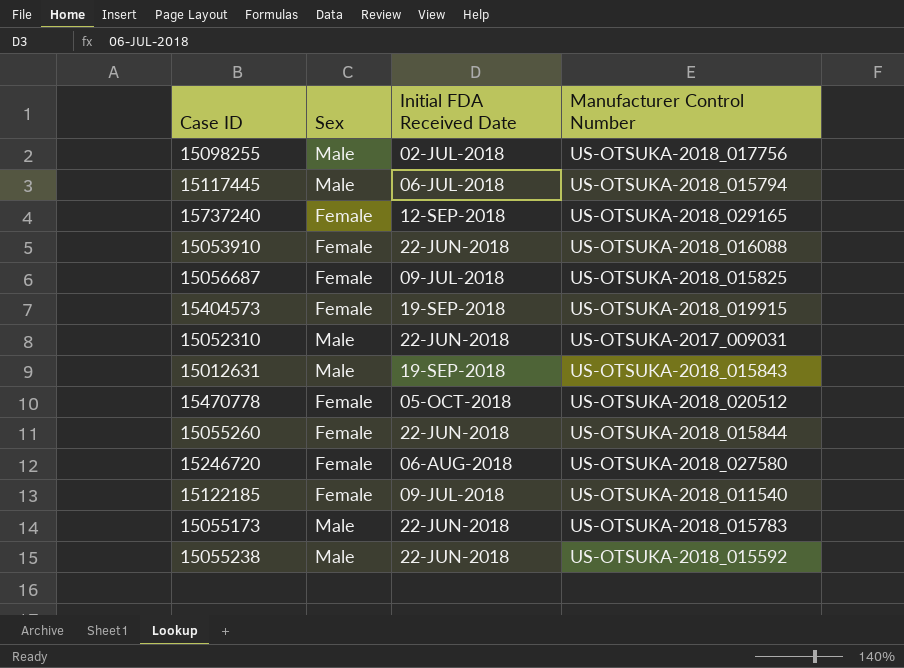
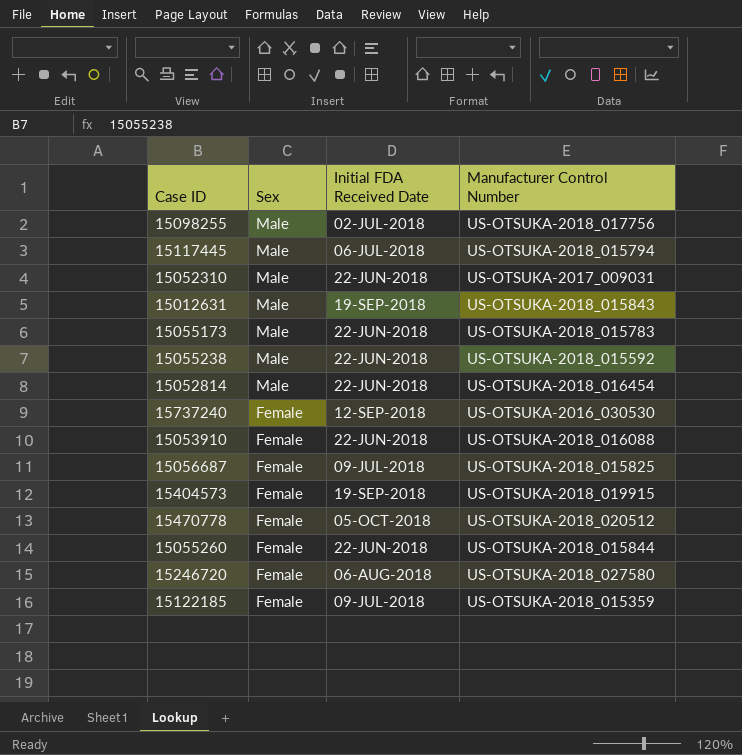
row order: none -> Sex descending
row 15052814: none -> Male | 22-JUN-2018 | US-OTSUKA-2018_016454
15737240 | Manufacturer Control Number: US-OTSUKA-2018_029165 -> US-OTSUKA-2016_030530
15122185 | Manufacturer Control Number: US-OTSUKA-2018_011540 -> US-OTSUKA-2018_015359

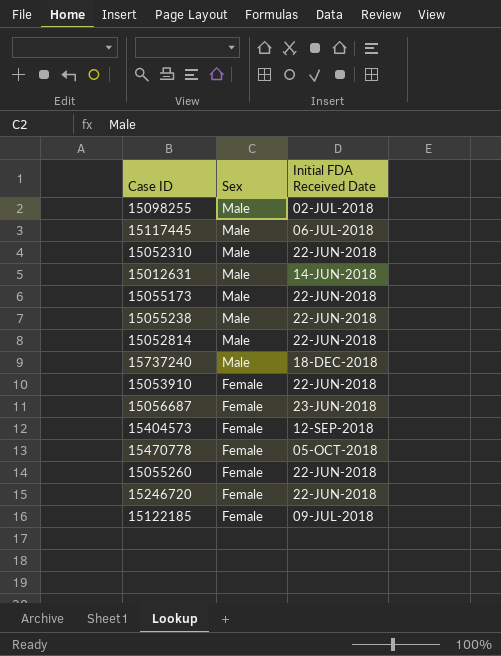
column Manufacturer Control Number | position: 4 -> none
15012631 | Initial FDA Received Date: 19-SEP-2018 -> 14-JUN-2018
15737240 | Sex: Female -> Male
15737240 | Initial FDA Received Date: 12-SEP-2018 -> 18-DEC-2018
15056687 | Initial FDA Received Date: 09-JUL-2018 -> 23-JUN-2018
15404573 | Initial FDA Received Date: 19-SEP-2018 -> 12-SEP-2018
15246720 | Initial FDA Received Date: 06-AUG-2018 -> 22-JUN-2018

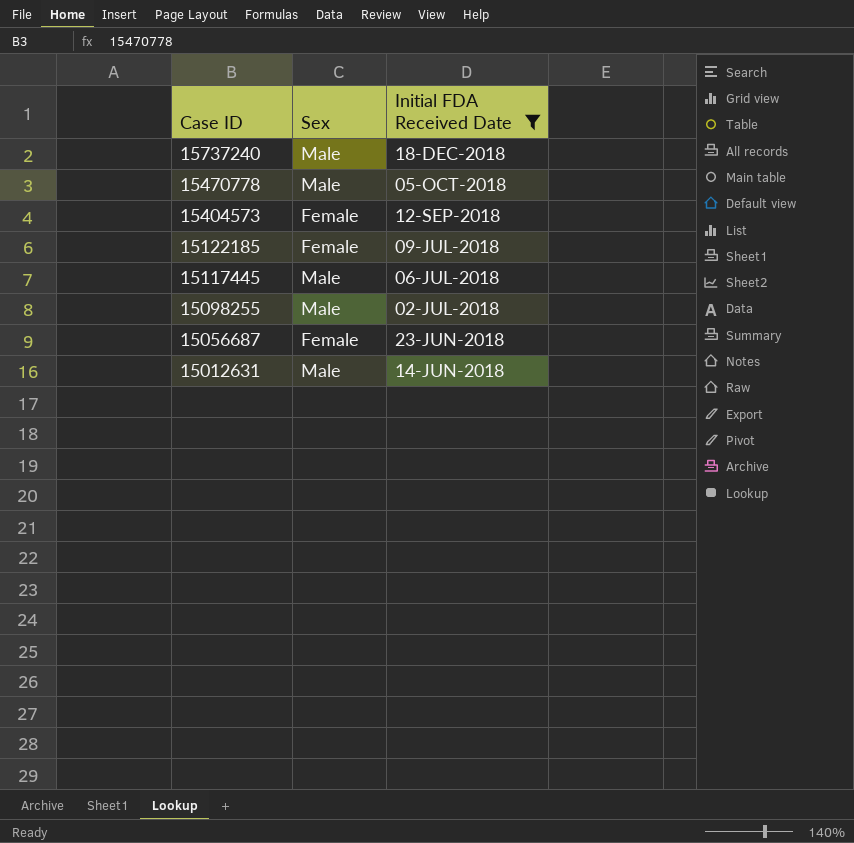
filter: none -> Initial FDA Received Date != 22-JUN-2018
row order: Sex descending -> Case ID descending
15470778 | Sex: Female -> Male

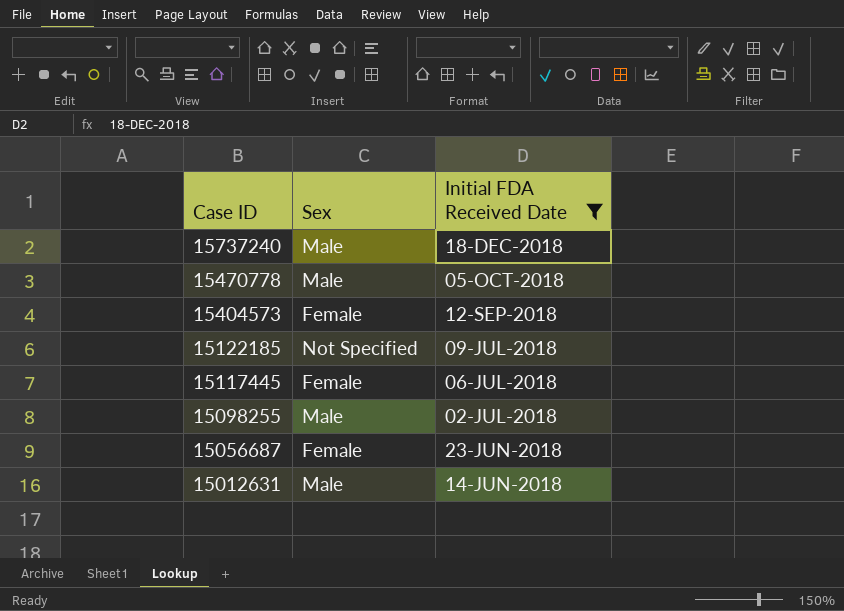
15122185 | Sex: Female -> Not Specified
15117445 | Sex: Male -> Female

